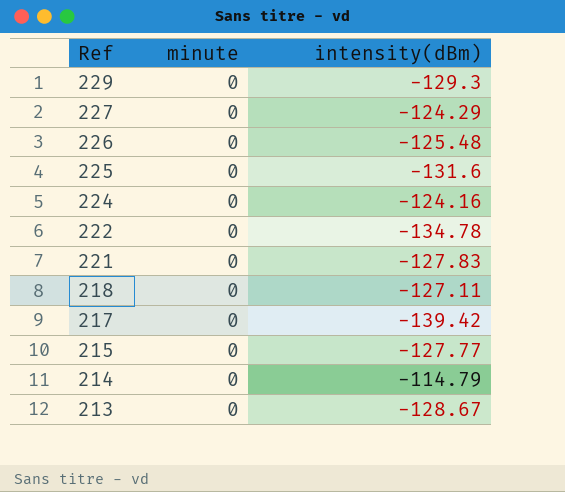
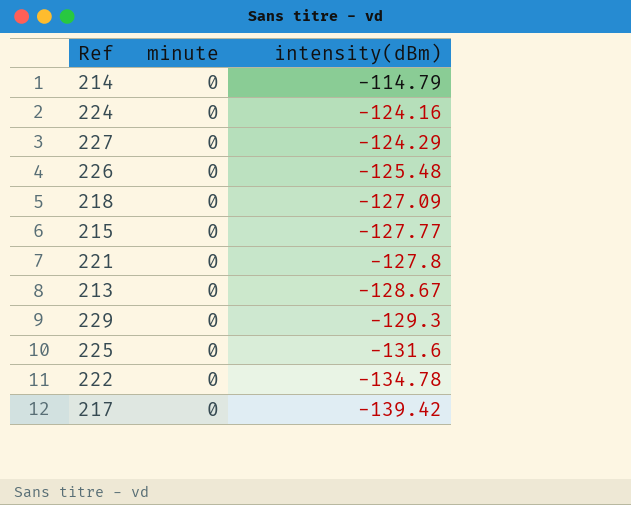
row order: Ref descending -> intensity(dBm) descending
218 | intensity(dBm): -127.11 -> -127.09
221 | intensity(dBm): -127.83 -> -127.8

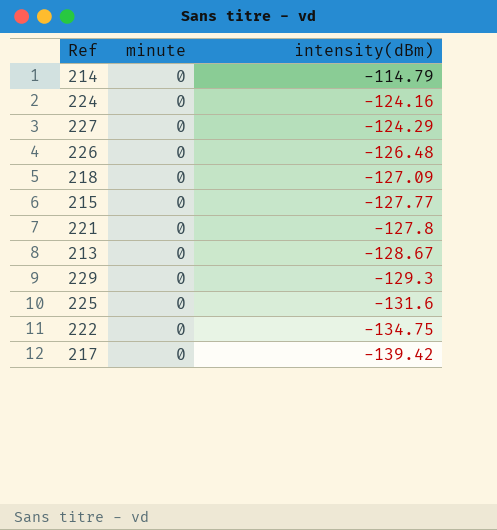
226 | intensity(dBm): -125.48 -> -126.48
222 | intensity(dBm): -134.78 -> -134.75

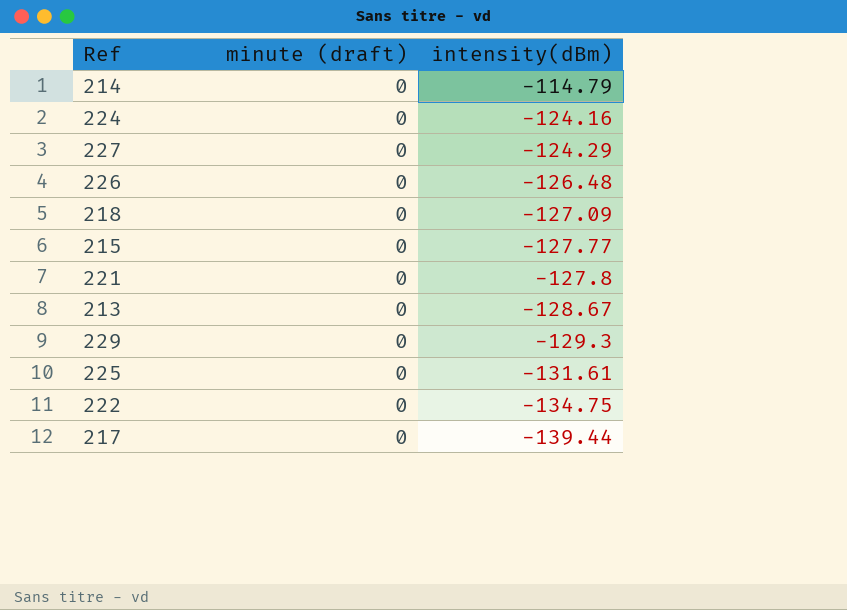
column name: minute -> minute (draft)
225 | intensity(dBm): -131.6 -> -131.61
217 | intensity(dBm): -139.42 -> -139.44

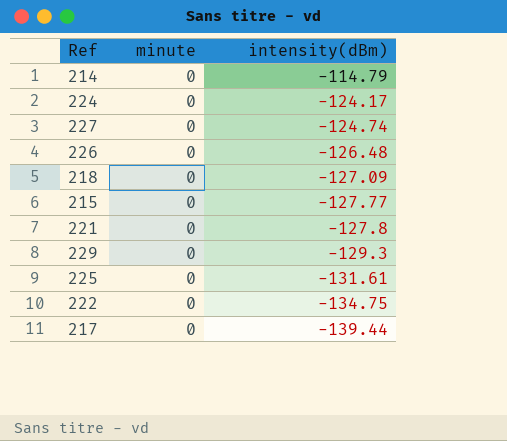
column name: minute (draft) -> minute
row 213: 0 | -128.67 -> none
224 | intensity(dBm): -124.16 -> -124.17
227 | intensity(dBm): -124.29 -> -124.74

